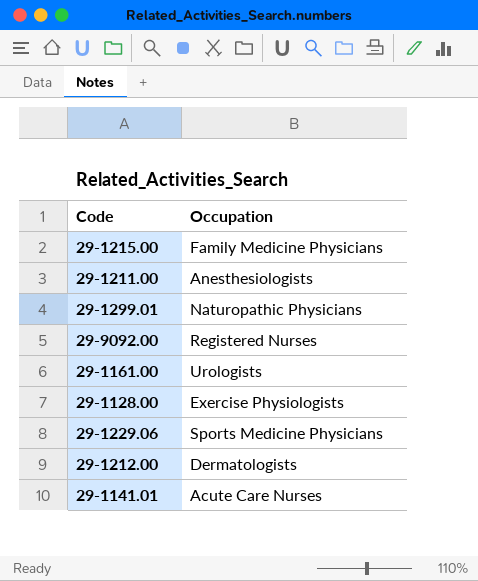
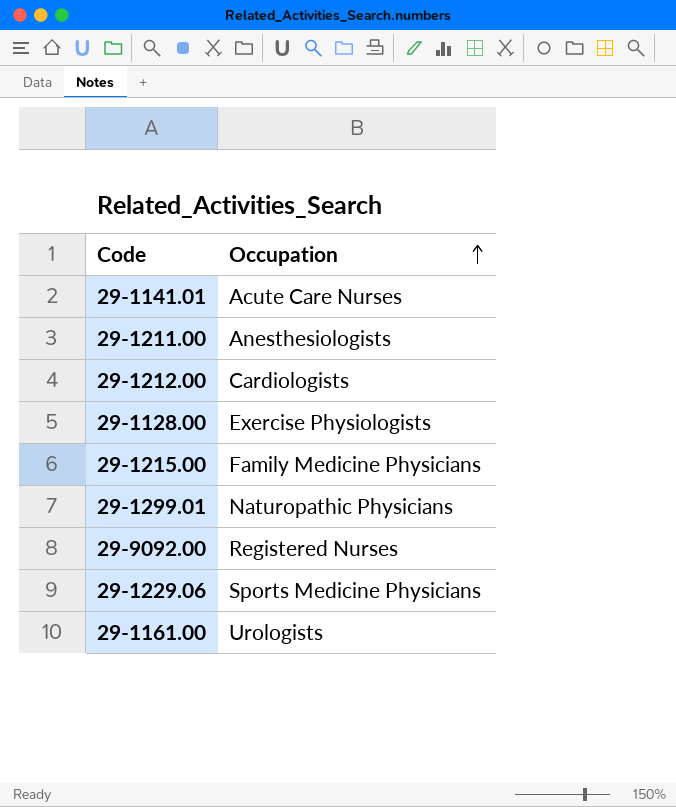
row order: none -> Occupation ascending
29-1212.00 | Occupation: Dermatologists -> Cardiologists

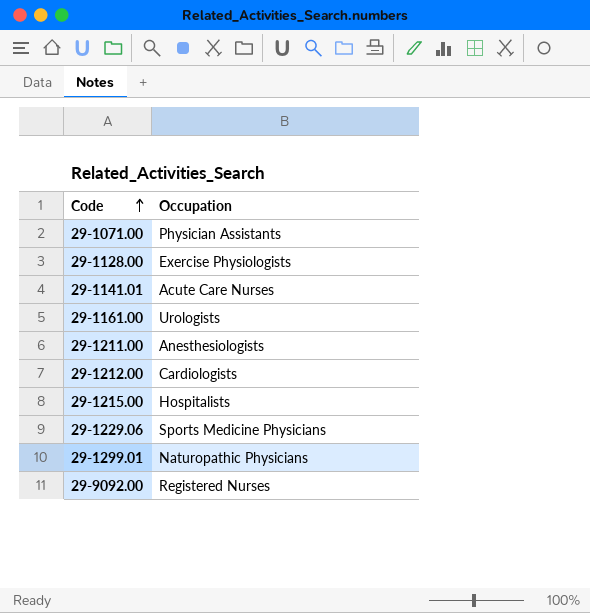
row order: Occupation ascending -> Code ascending
row 29-1071.00: none -> Physician Assistants
29-1215.00 | Occupation: Family Medicine Physicians -> Hospitalists

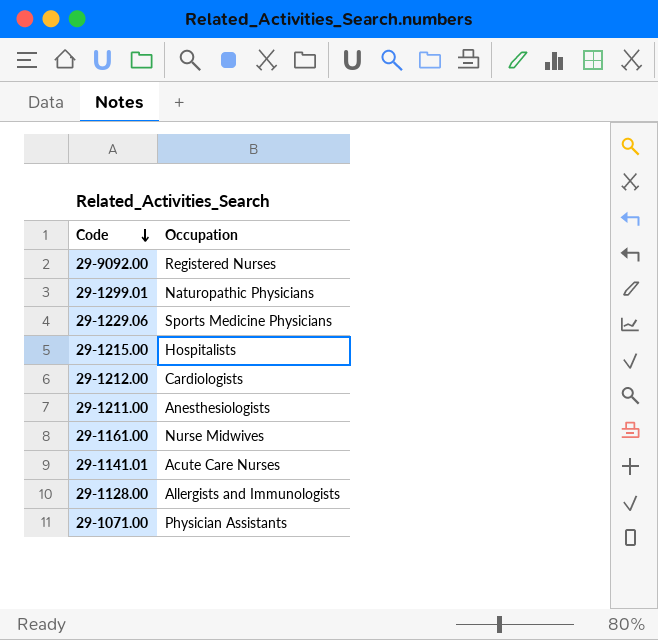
row order: Code ascending -> Code descending
29-1161.00 | Occupation: Urologists -> Nurse Midwives
29-1128.00 | Occupation: Exercise Physiologists -> Allergists and Immunologists

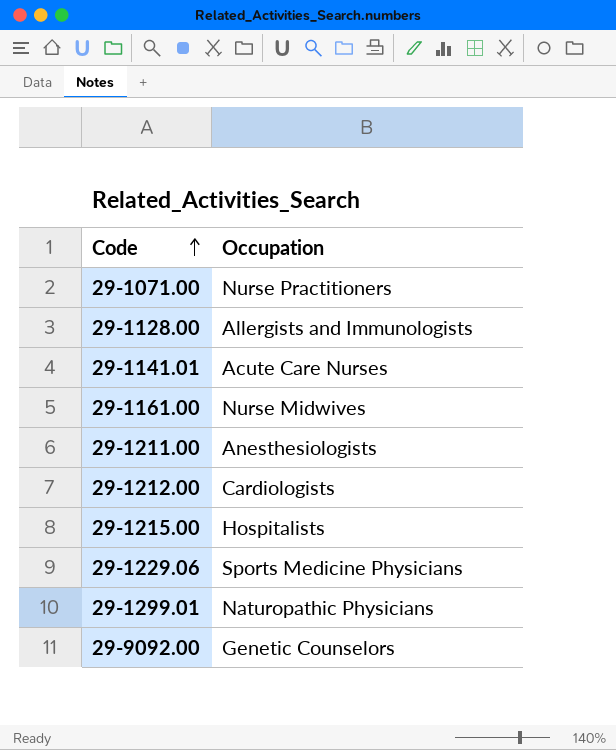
row order: Code descending -> Code ascending
29-1071.00 | Occupation: Physician Assistants -> Nurse Practitioners
29-9092.00 | Occupation: Registered Nurses -> Genetic Counselors

